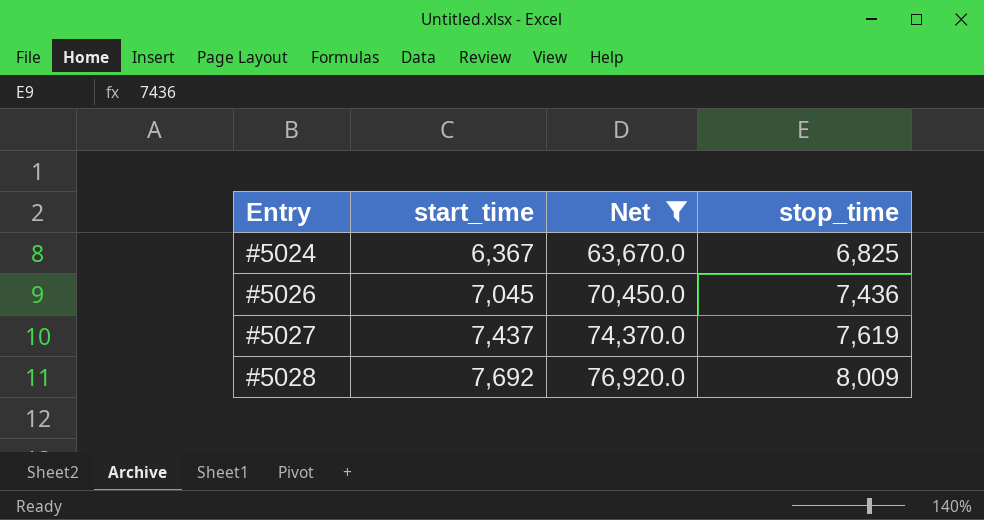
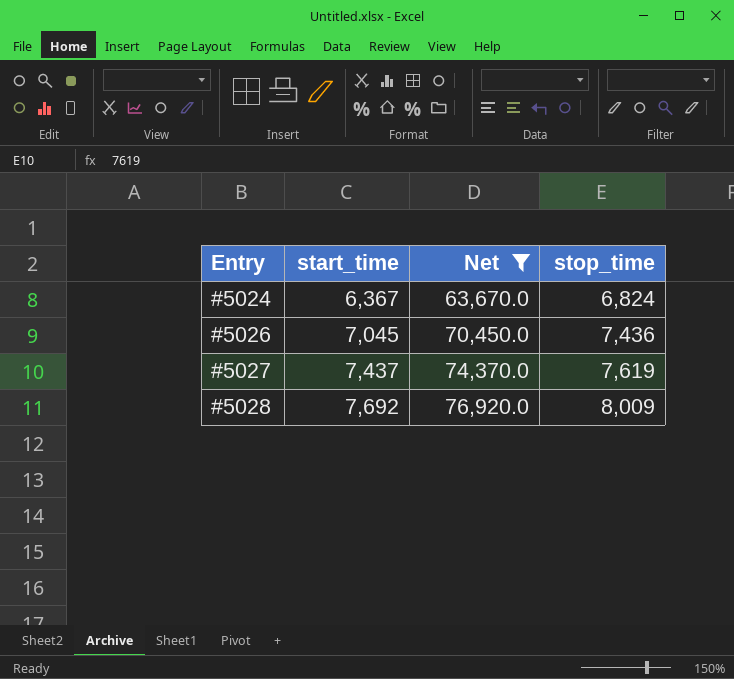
#5024 | stop_time: 6,825 -> 6,824

